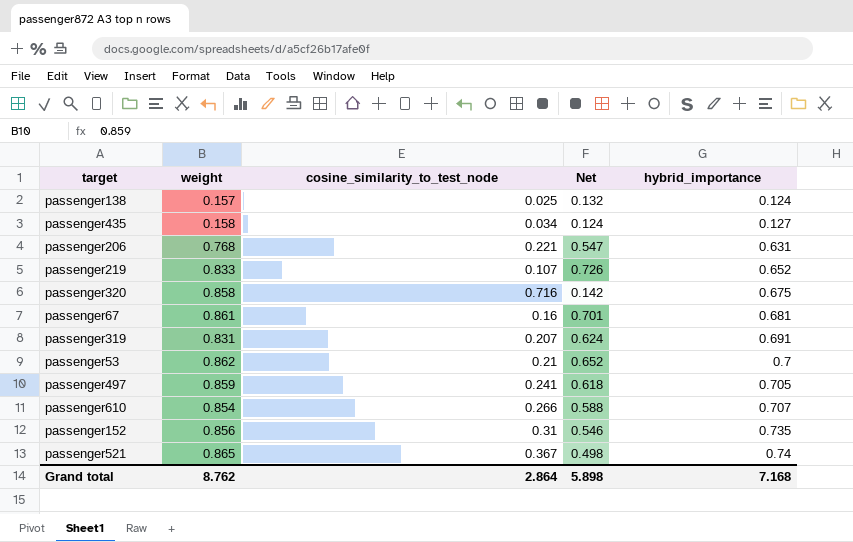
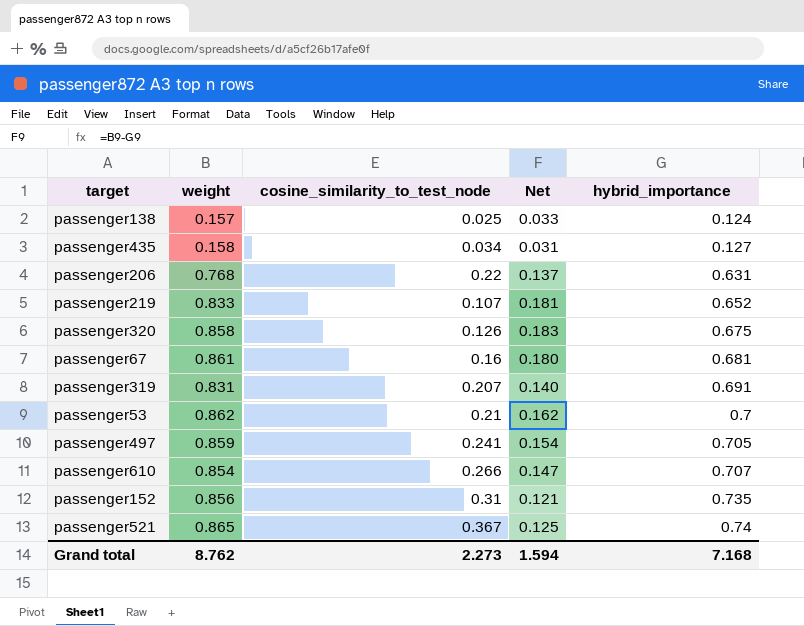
column Net | formula: [weight] - [cosine_similarity_to_test_node] -> [weight] - [hybrid_importance]
passenger206 | cosine_similarity_to_test_node: 0.221 -> 0.22
passenger320 | cosine_similarity_to_test_node: 0.716 -> 0.126
Grand total | cosine_similarity_to_test_node: 2.864 -> 2.273
Grand total | Net: 5.898 -> 1.594

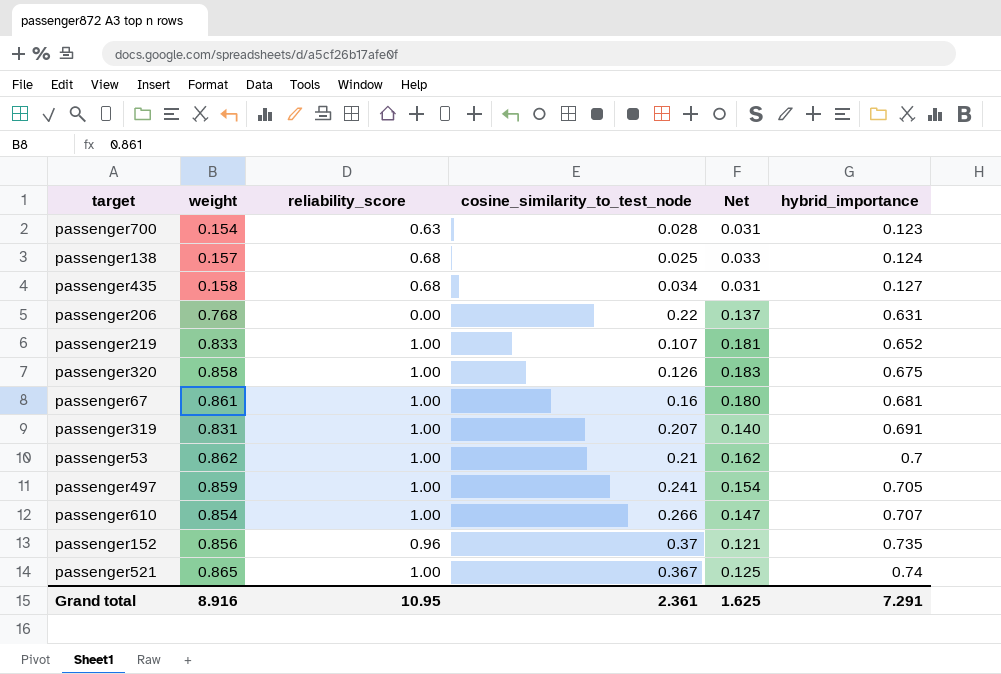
column reliability_score | position: none -> 3
row passenger700: none -> 0.154 | 0.63 | 0.028 | 0.031 | 0.123
passenger152 | cosine_similarity_to_test_node: 0.31 -> 0.37
Grand total | weight: 8.762 -> 8.916
Grand total | cosine_similarity_to_test_node: 2.273 -> 2.361
Grand total | Net: 1.594 -> 1.625
Grand total | hybrid_importance: 7.168 -> 7.291

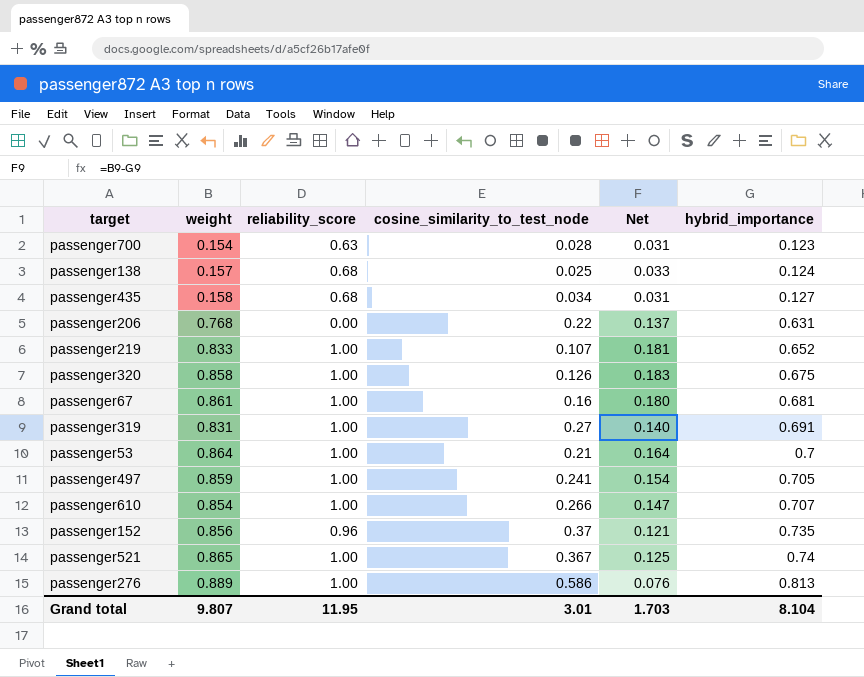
passenger319 | cosine_similarity_to_test_node: 0.207 -> 0.27
passenger53 | weight: 0.862 -> 0.864
passenger53 | Net: 0.162 -> 0.164
row passenger276: none -> 0.889 | 1.00 | 0.586 | 0.076 | 0.813
Grand total | weight: 8.916 -> 9.807
Grand total | reliability_score: 10.95 -> 11.95
Grand total | cosine_similarity_to_test_node: 2.361 -> 3.01
Grand total | Net: 1.625 -> 1.703
Grand total | hybrid_importance: 7.291 -> 8.104

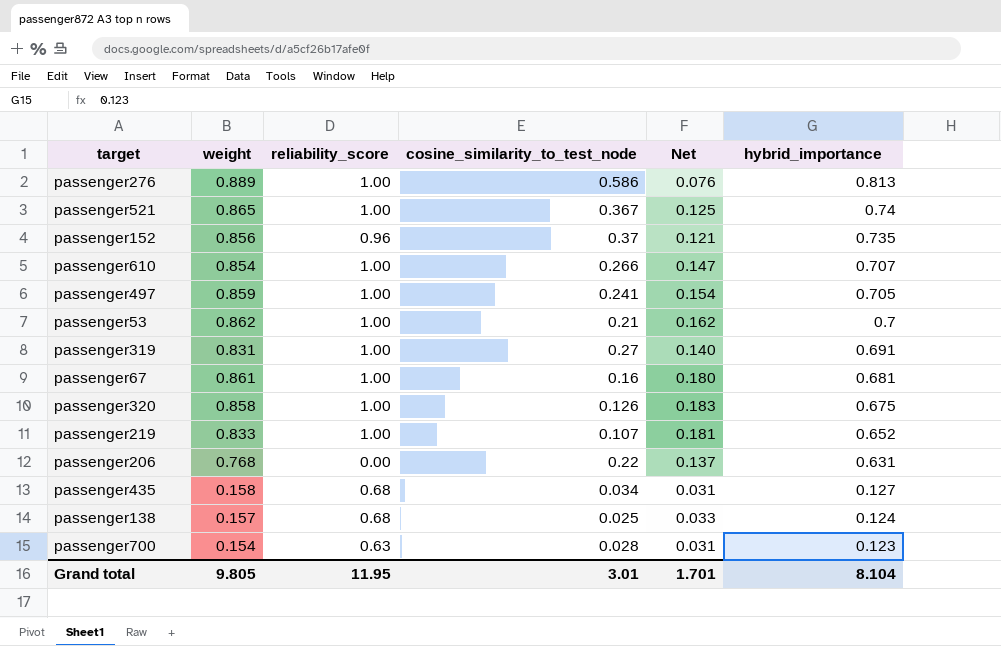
row order: hybrid_importance ascending -> hybrid_importance descending
passenger53 | weight: 0.864 -> 0.862
passenger53 | Net: 0.164 -> 0.162
Grand total | weight: 9.807 -> 9.805
Grand total | Net: 1.703 -> 1.701

